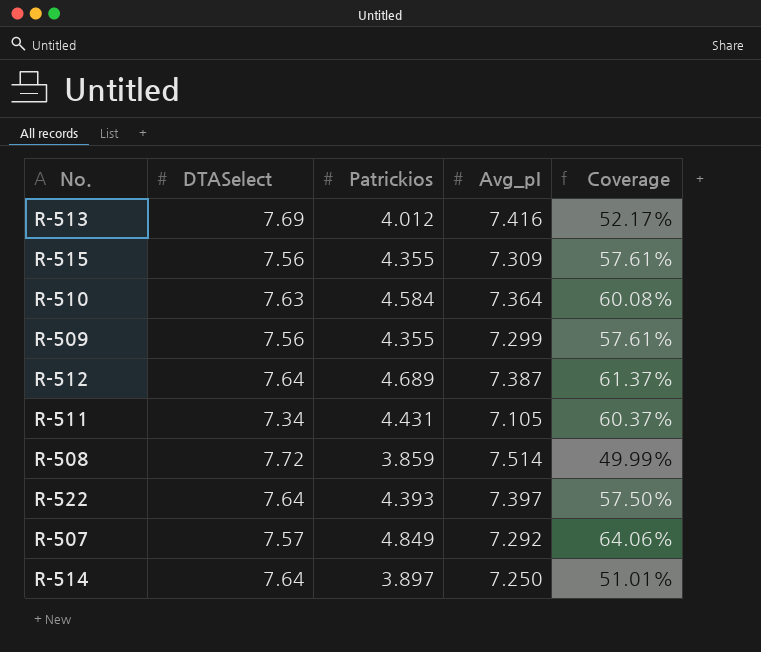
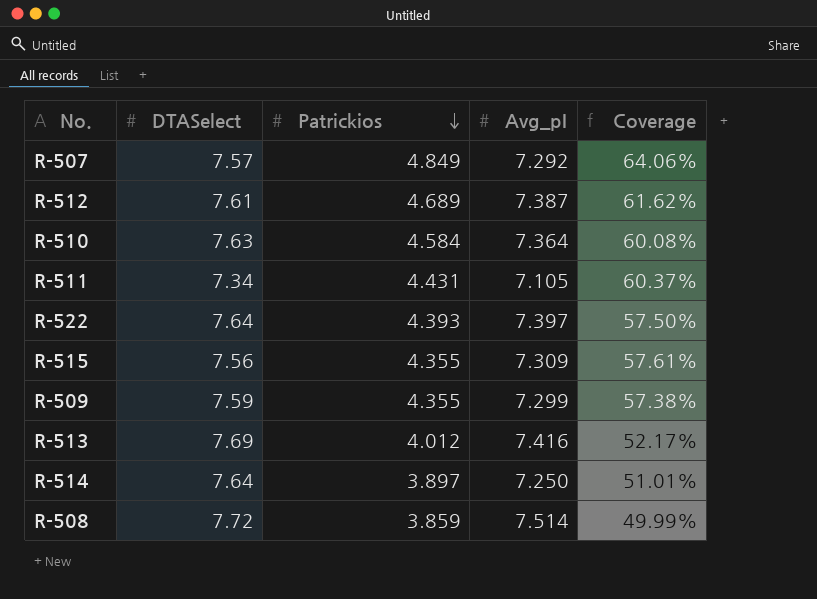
row order: none -> Patrickios descending
R-512 | DTASelect: 7.64 -> 7.61
R-512 | Coverage: 61.37% -> 61.62%
R-509 | DTASelect: 7.56 -> 7.59
R-509 | Coverage: 57.61% -> 57.38%

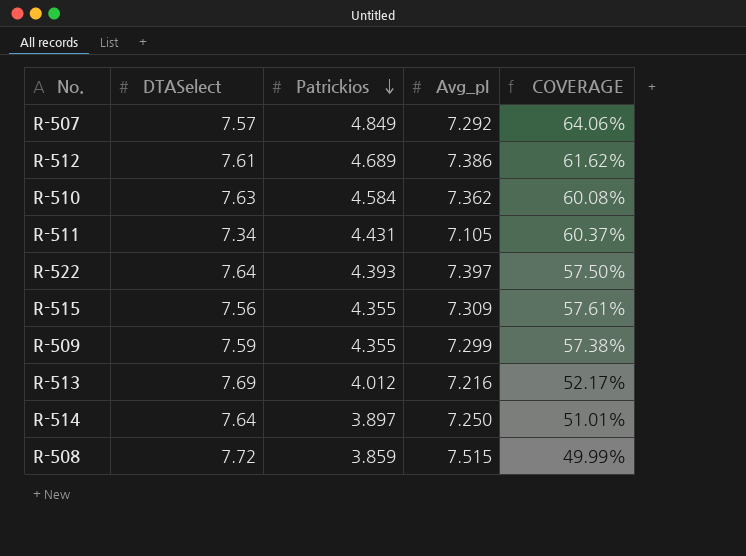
column name: Coverage -> COVERAGE
R-512 | Avg_pI: 7.387 -> 7.386
R-510 | Avg_pI: 7.364 -> 7.362
R-513 | Avg_pI: 7.416 -> 7.216
R-508 | Avg_pI: 7.514 -> 7.515

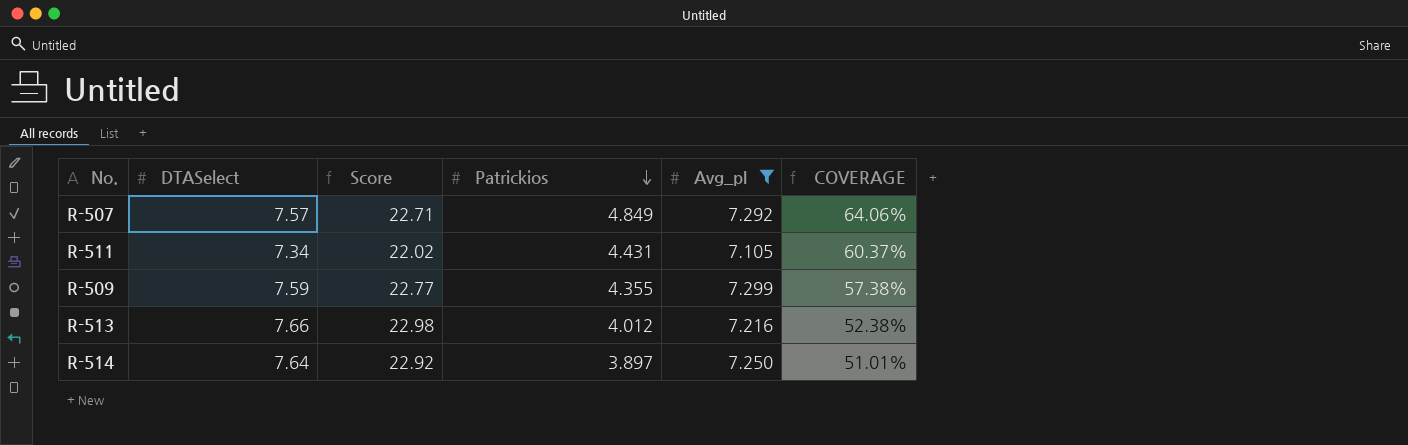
filter: none -> Avg_pI <= 7.299
column Score | formula: none -> [DTASelect] * 3
R-513 | DTASelect: 7.69 -> 7.66
R-513 | COVERAGE: 52.17% -> 52.38%

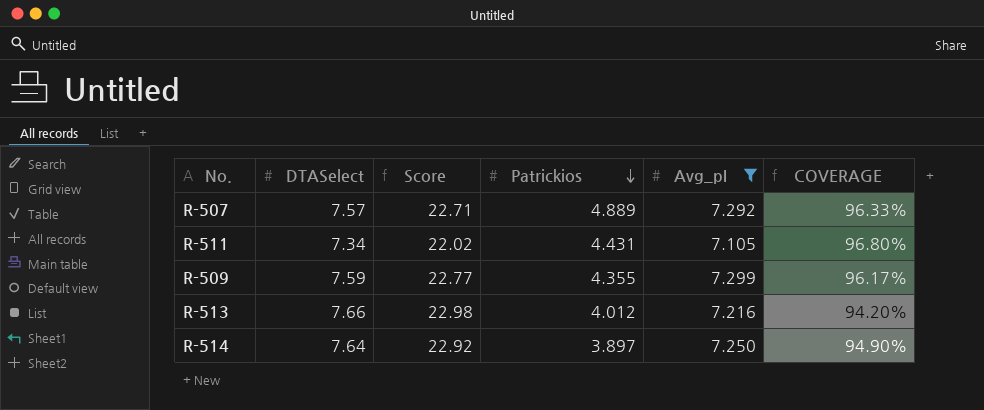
column COVERAGE | formula: [Patrickios] / [DTASelect] -> [Avg_pI] / [DTASelect]
R-507 | Patrickios: 4.849 -> 4.889

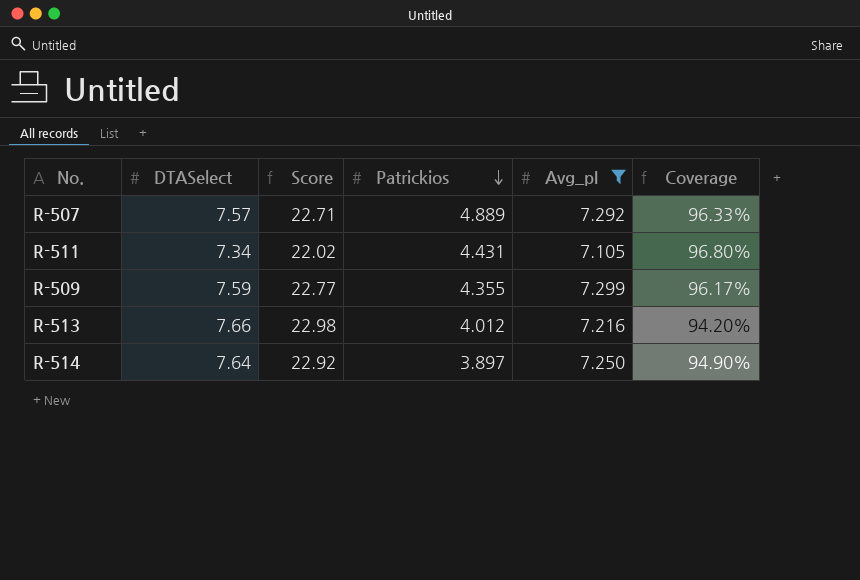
column name: COVERAGE -> Coverage

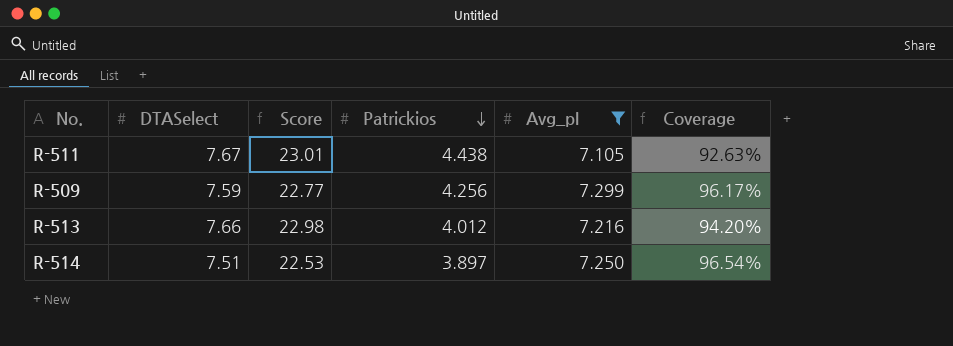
row R-507: 7.57 | 22.71 | 4.889 | 7.292 | 96.33% -> none
R-511 | DTASelect: 7.34 -> 7.67
R-511 | Score: 22.02 -> 23.01
R-511 | Patrickios: 4.431 -> 4.438
R-511 | Coverage: 96.80% -> 92.63%
R-509 | Patrickios: 4.355 -> 4.256
R-514 | DTASelect: 7.64 -> 7.51
R-514 | Score: 22.92 -> 22.53
R-514 | Coverage: 94.90% -> 96.54%

